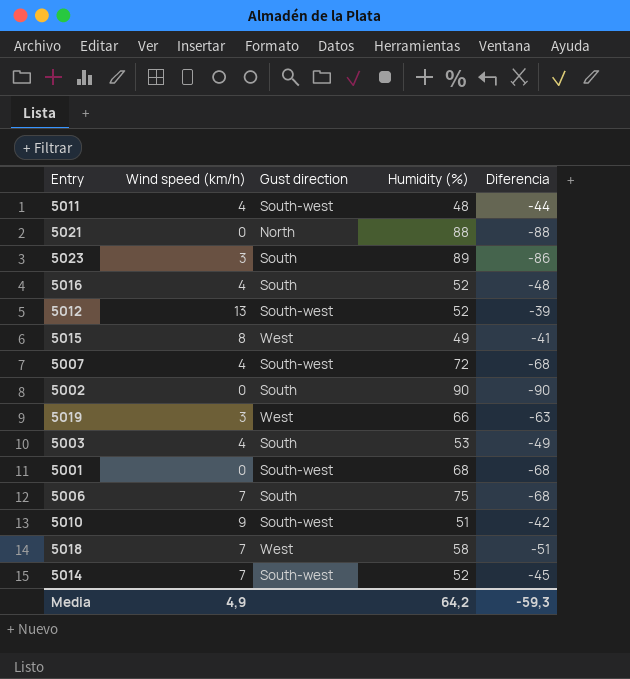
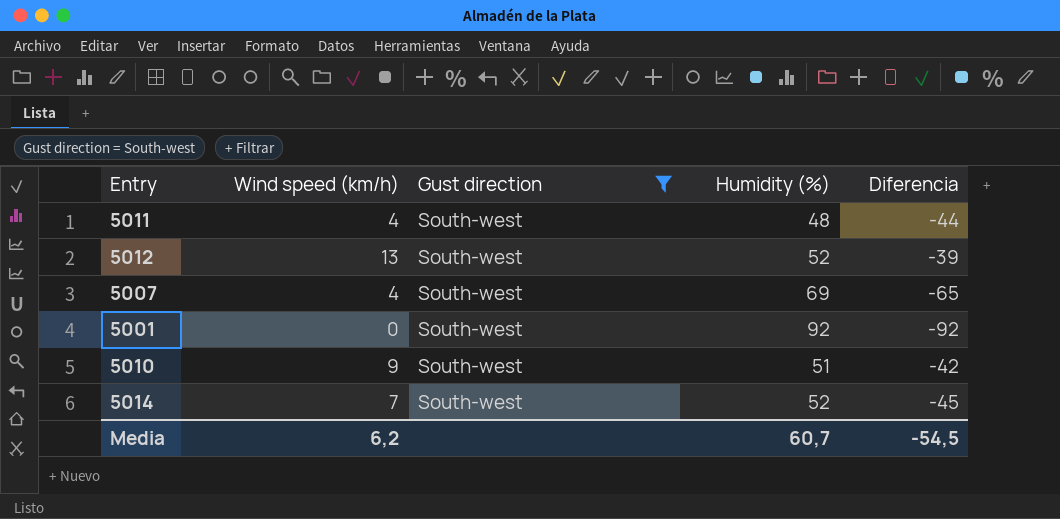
filter: none -> Gust direction = South-west
5007 | Humidity (%): 72 -> 69
5007 | Diferencia: -68 -> -65
5001 | Humidity (%): 68 -> 92
5001 | Diferencia: -68 -> -92
Media | Wind speed (km/h): 4,9 -> 6,2
Media | Humidity (%): 64,2 -> 60,7
Media | Diferencia: -59,3 -> -54,5

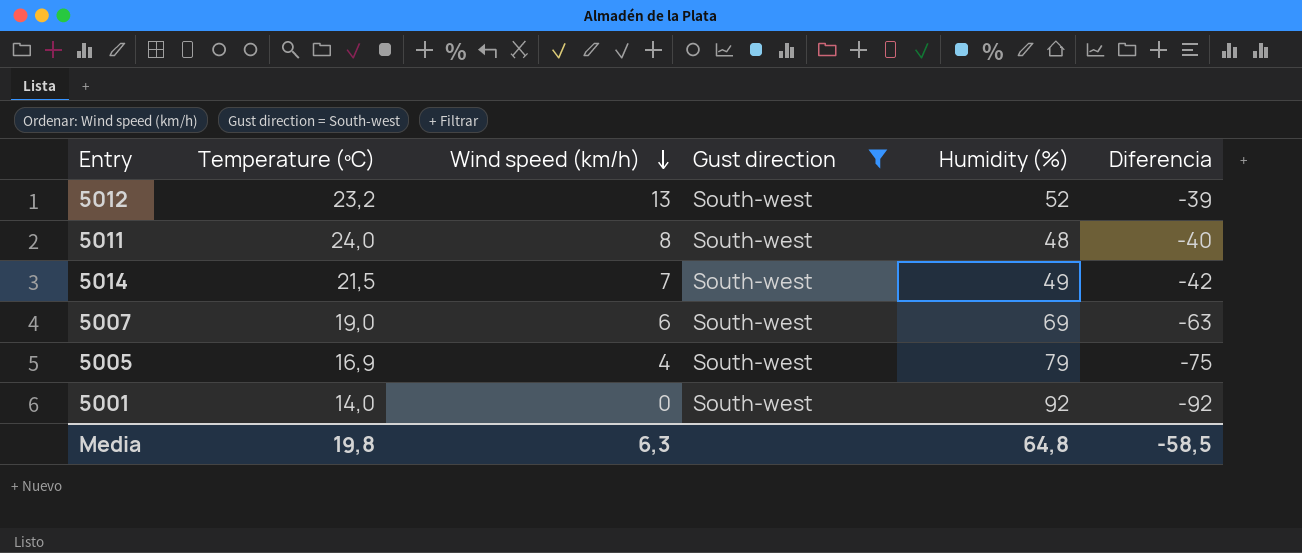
row order: none -> Wind speed (km/h) descending
column Temperature (ºC) | position: none -> 2
row 5010: 9 | South-west | 51 | -42 -> none
5011 | Wind speed (km/h): 4 -> 8
5011 | Diferencia: -44 -> -40
5014 | Humidity (%): 52 -> 49
5014 | Diferencia: -45 -> -42
5007 | Wind speed (km/h): 4 -> 6
5007 | Diferencia: -65 -> -63
row 5005: none -> 16,9 | 4 | South-west | 79 | -75
Media | Wind speed (km/h): 6,2 -> 6,3
Media | Humidity (%): 60,7 -> 64,8
Media | Diferencia: -54,5 -> -58,5

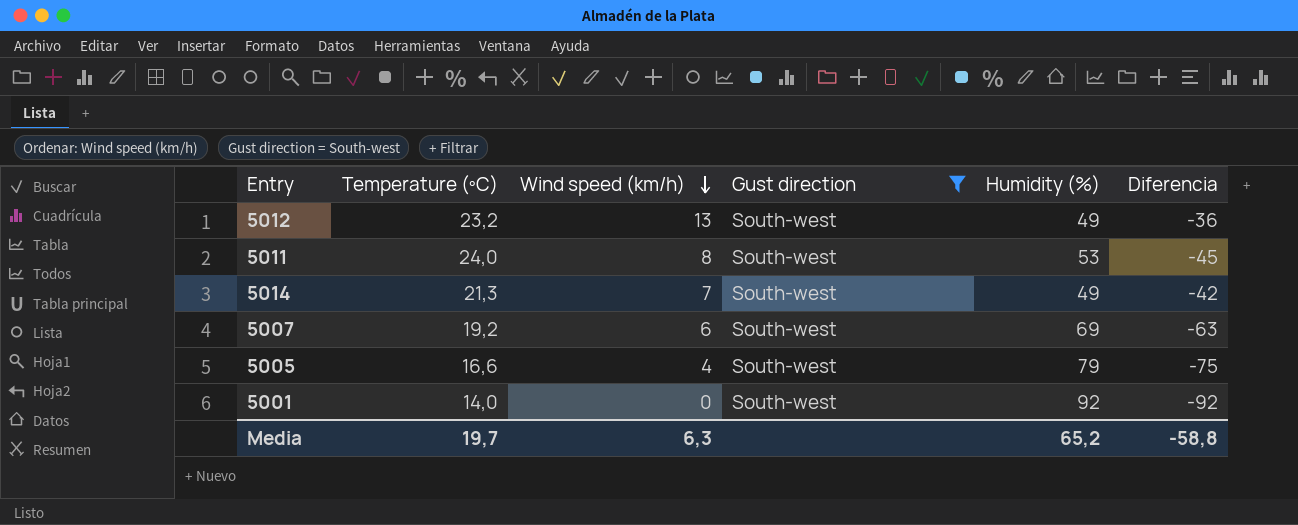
5012 | Humidity (%): 52 -> 49
5012 | Diferencia: -39 -> -36
5011 | Humidity (%): 48 -> 53
5011 | Diferencia: -40 -> -45
5014 | Temperature (ºC): 21,5 -> 21,3
5007 | Temperature (ºC): 19,0 -> 19,2
5005 | Temperature (ºC): 16,9 -> 16,6
Media | Temperature (ºC): 19,8 -> 19,7
Media | Humidity (%): 64,8 -> 65,2
Media | Diferencia: -58,5 -> -58,8

